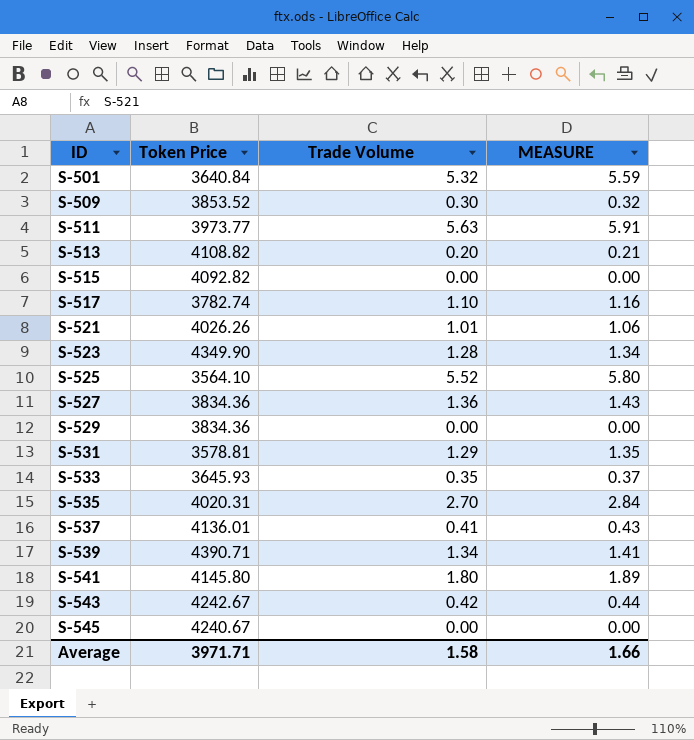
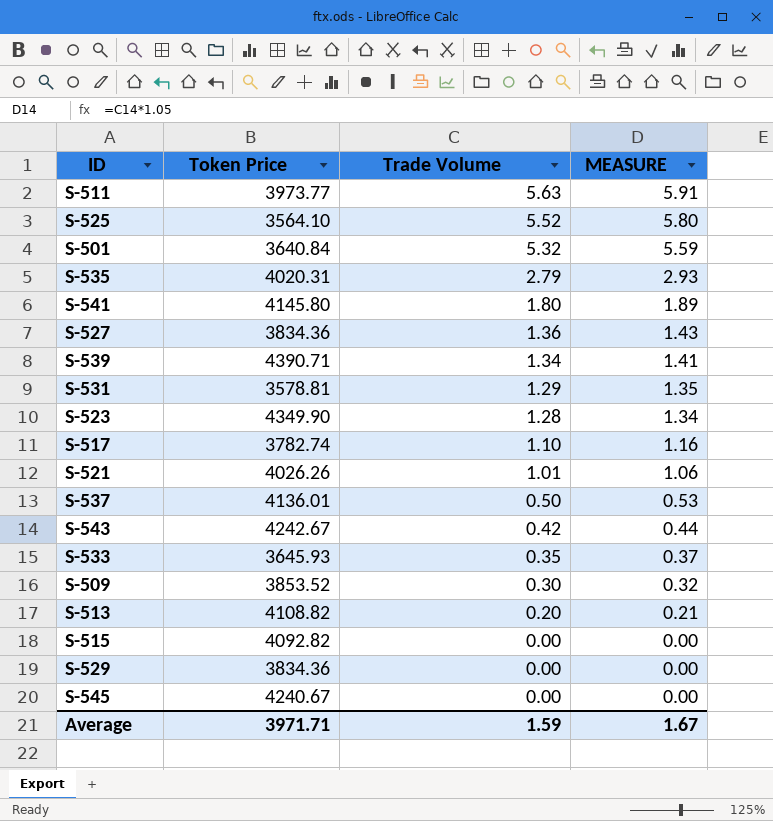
row order: ID ascending -> Trade Volume descending
S-535 | Trade Volume: 2.70 -> 2.79
S-535 | MEASURE: 2.84 -> 2.93
S-537 | Trade Volume: 0.41 -> 0.50
S-537 | MEASURE: 0.43 -> 0.53
Average | Trade Volume: 1.58 -> 1.59
Average | MEASURE: 1.66 -> 1.67

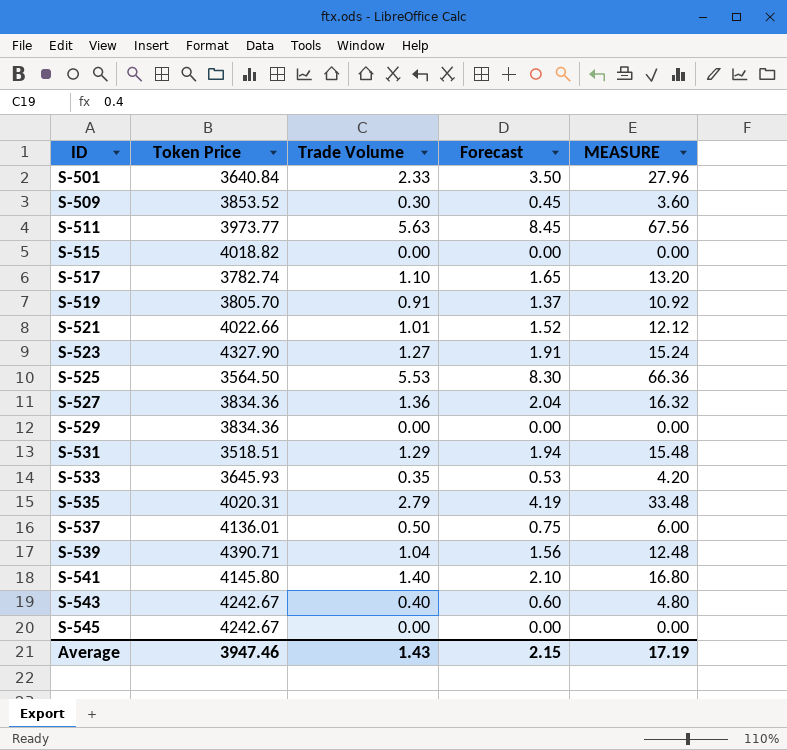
row order: Trade Volume descending -> ID ascending
column Forecast | formula: none -> [Trade Volume] * 1.5
column MEASURE | formula: [Trade Volume] * 1.05 -> [Trade Volume] * 12
row S-513: 4108.82 | 0.20 | 0.21 -> none
S-501 | Trade Volume: 5.32 -> 2.33
S-515 | Token Price: 4092.82 -> 4018.82
row S-519: none -> 3805.70 | 0.91 | 1.37 | 10.92
S-521 | Token Price: 4026.26 -> 4022.66
S-523 | Token Price: 4349.90 -> 4327.90
S-523 | Trade Volume: 1.28 -> 1.27
S-525 | Token Price: 3564.10 -> 3564.50
S-525 | Trade Volume: 5.52 -> 5.53
S-531 | Token Price: 3578.81 -> 3518.51
S-539 | Trade Volume: 1.34 -> 1.04
S-541 | Trade Volume: 1.80 -> 1.40
S-543 | Trade Volume: 0.42 -> 0.40
S-545 | Token Price: 4240.67 -> 4242.67
Average | Token Price: 3971.71 -> 3947.46
Average | Trade Volume: 1.59 -> 1.43
Average | MEASURE: 1.67 -> 17.19

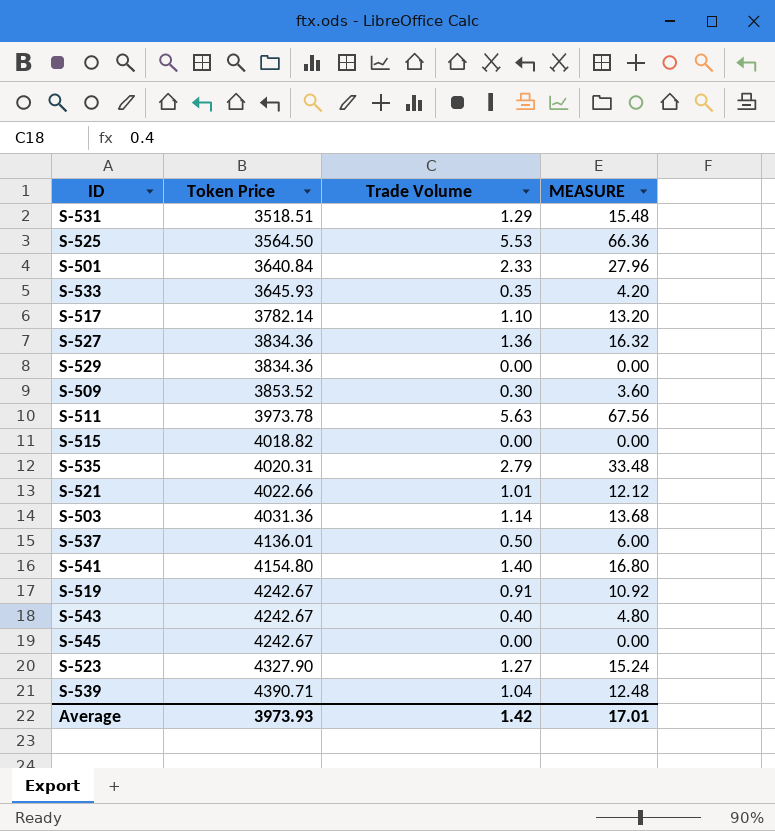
row order: ID ascending -> Token Price ascending
column Forecast | formula: [Trade Volume] * 1.5 -> none
S-517 | Token Price: 3782.74 -> 3782.14
S-511 | Token Price: 3973.77 -> 3973.78
row S-503: none -> 4031.36 | 1.14 | 13.68
S-541 | Token Price: 4145.80 -> 4154.80
S-519 | Token Price: 3805.70 -> 4242.67
Average | Token Price: 3947.46 -> 3973.93
Average | Trade Volume: 1.43 -> 1.42
Average | MEASURE: 17.19 -> 17.01

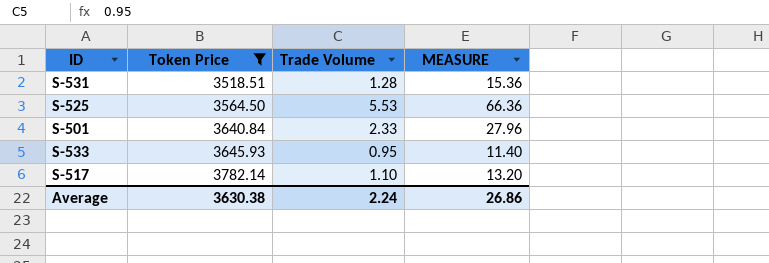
filter: none -> Token Price <= 3782.14
S-531 | Trade Volume: 1.29 -> 1.28
S-531 | MEASURE: 15.48 -> 15.36
S-533 | Trade Volume: 0.35 -> 0.95
S-533 | MEASURE: 4.20 -> 11.40
Average | Token Price: 3973.93 -> 3630.38
Average | Trade Volume: 1.42 -> 2.24
Average | MEASURE: 17.01 -> 26.86

